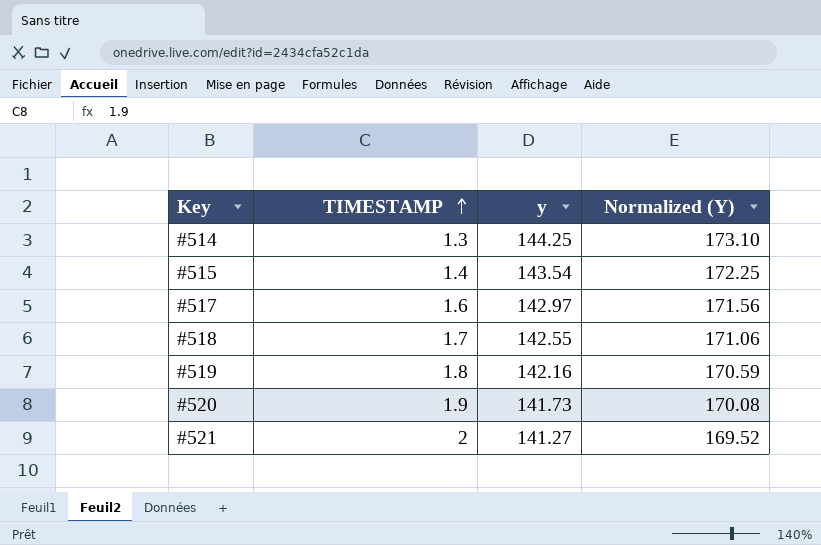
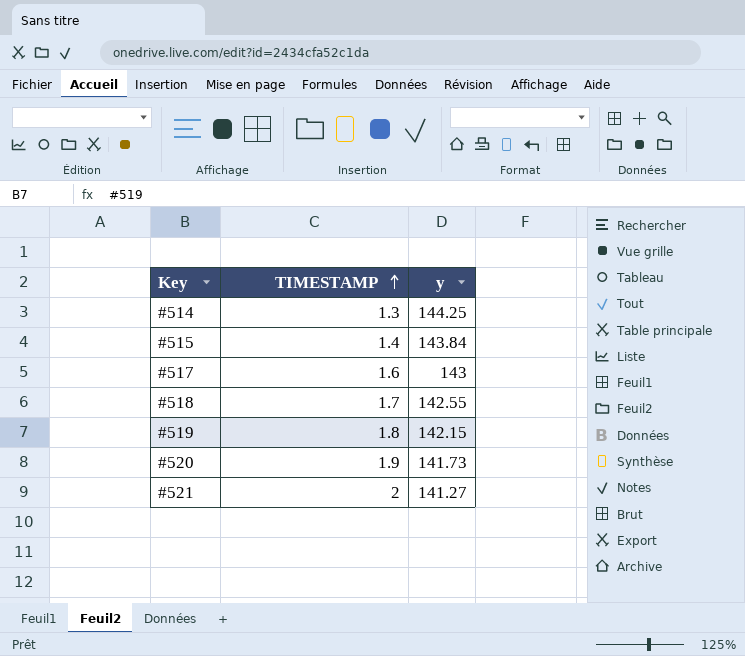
column Normalized (Y) | formula: [y] * 1.2 -> none
#515 | y: 143.54 -> 143.84
#517 | y: 142.97 -> 143
#519 | y: 142.16 -> 142.15

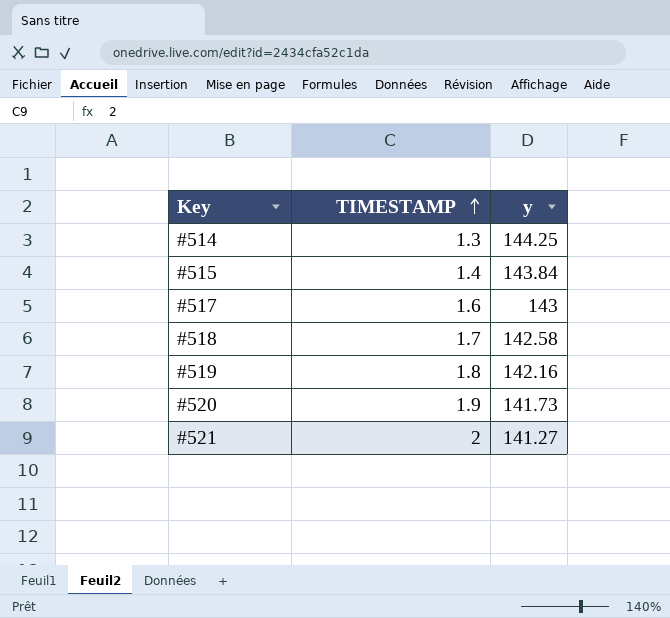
#518 | y: 142.55 -> 142.58
#519 | y: 142.15 -> 142.16

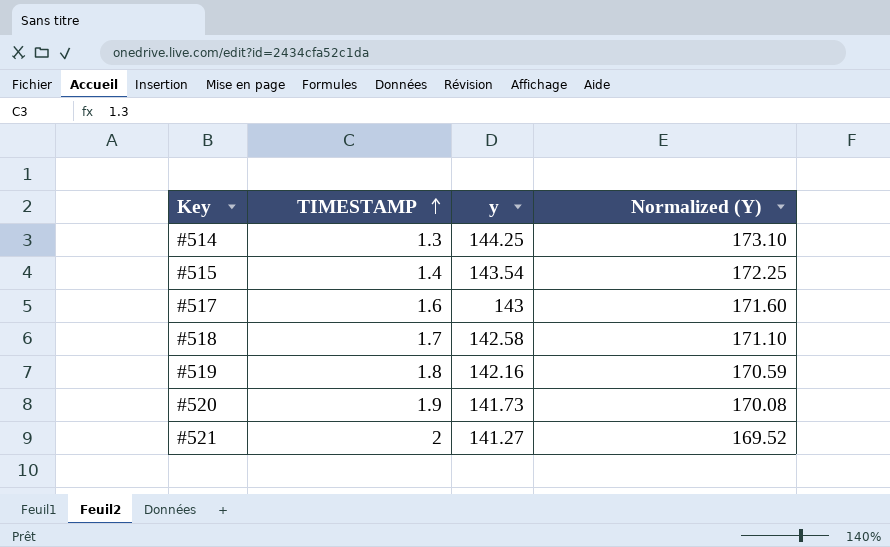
column Normalized (Y) | formula: none -> [y] * 1.2
#515 | y: 143.84 -> 143.54

